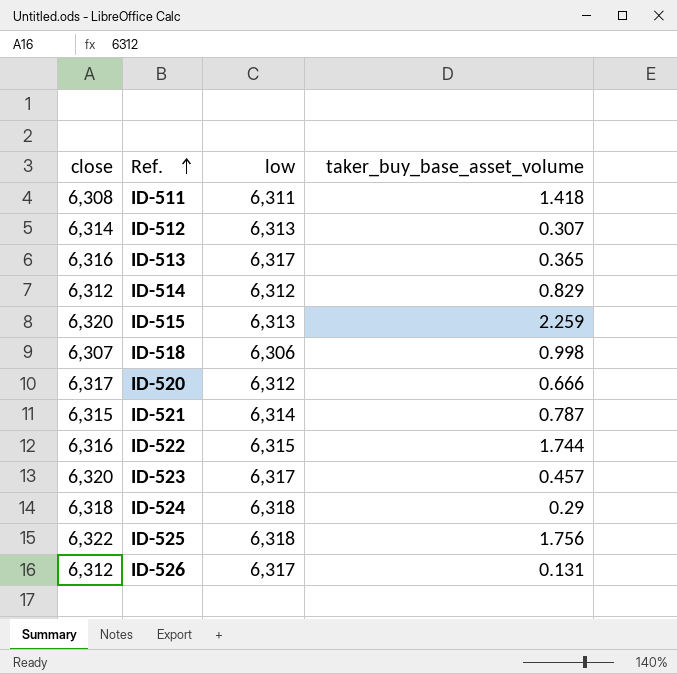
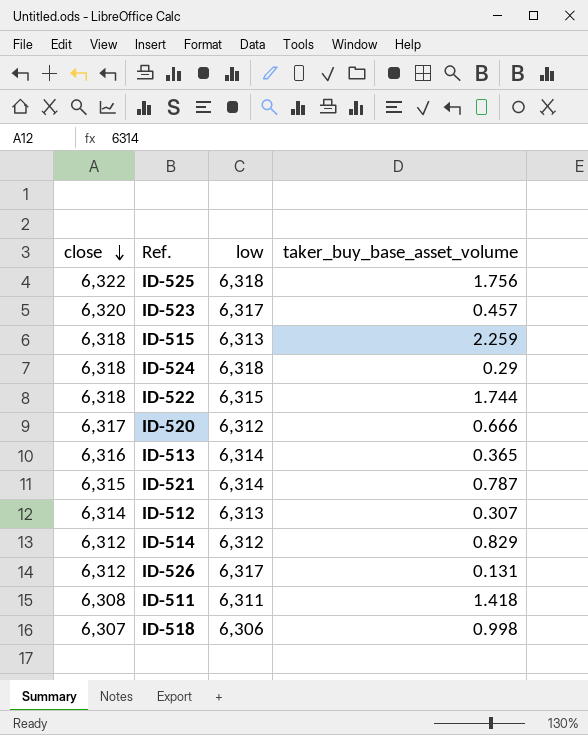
row order: Ref. ascending -> close descending
ID-515 | close: 6,320 -> 6,318
ID-522 | close: 6,316 -> 6,318
ID-513 | low: 6,317 -> 6,314

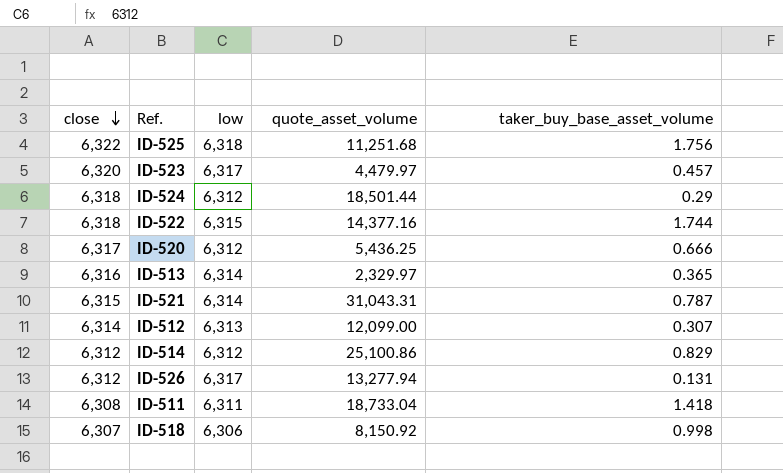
column quote_asset_volume | position: none -> 4
row ID-515: 6,318 | 6,313 | 2.259 -> none
ID-524 | low: 6,318 -> 6,312

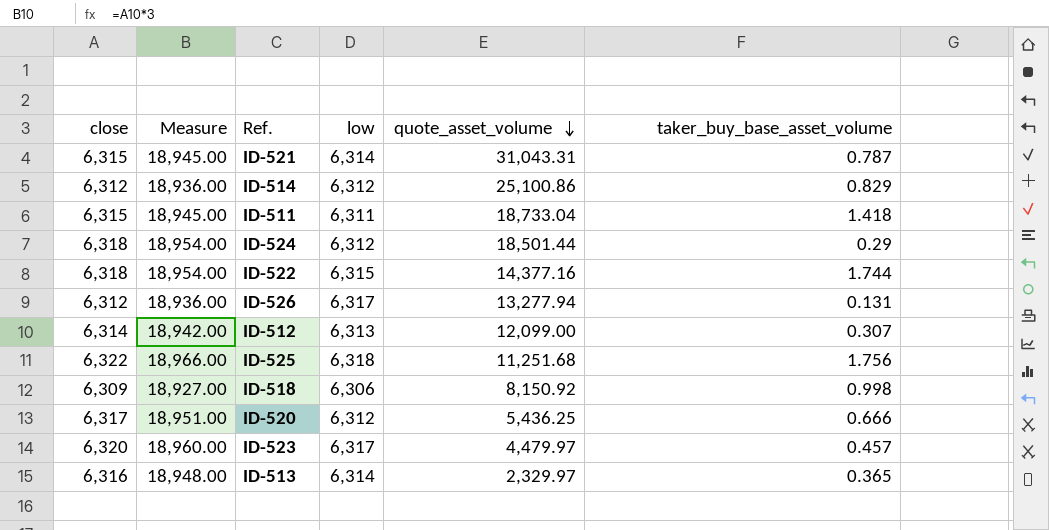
row order: close descending -> quote_asset_volume descending
column Measure | formula: none -> [close] * 3
ID-511 | close: 6,308 -> 6,315
ID-518 | close: 6,307 -> 6,309

